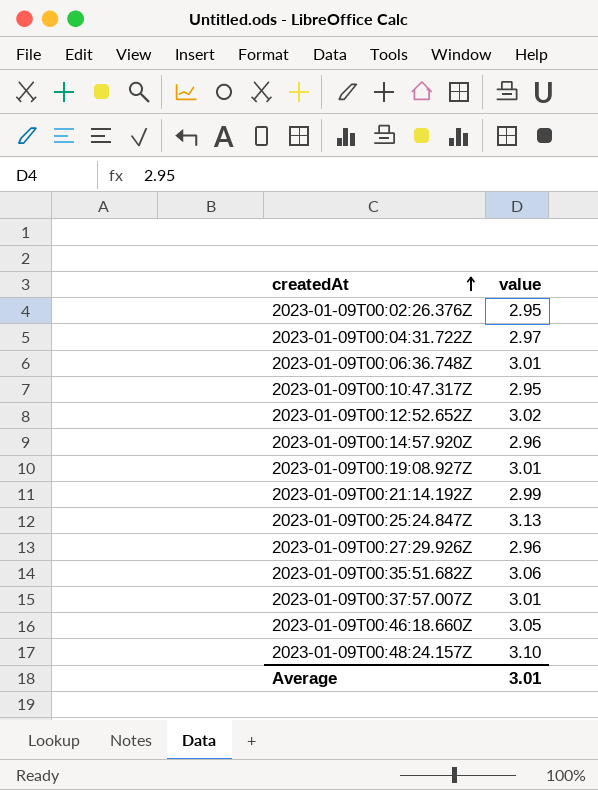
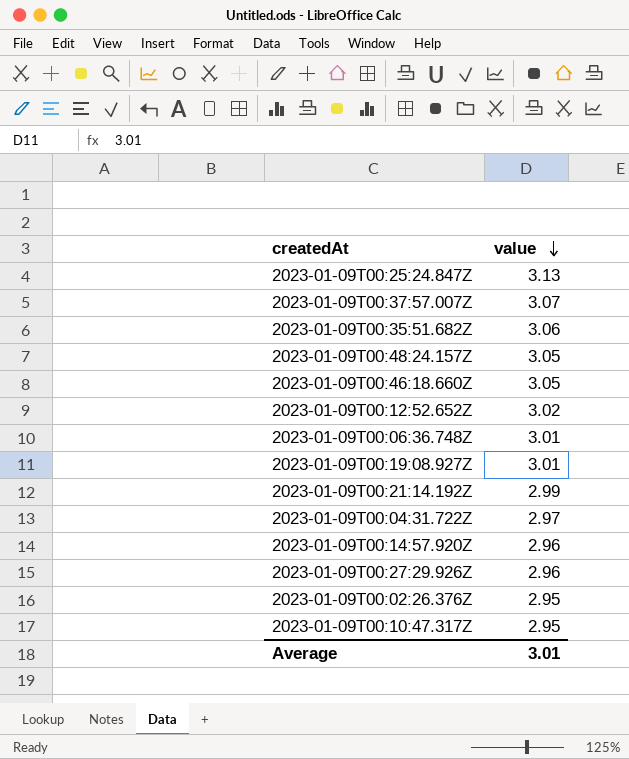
row order: createdAt ascending -> value descending
2023-01-09T00:37:57.007Z | value: 3.01 -> 3.07
2023-01-09T00:48:24.157Z | value: 3.10 -> 3.05

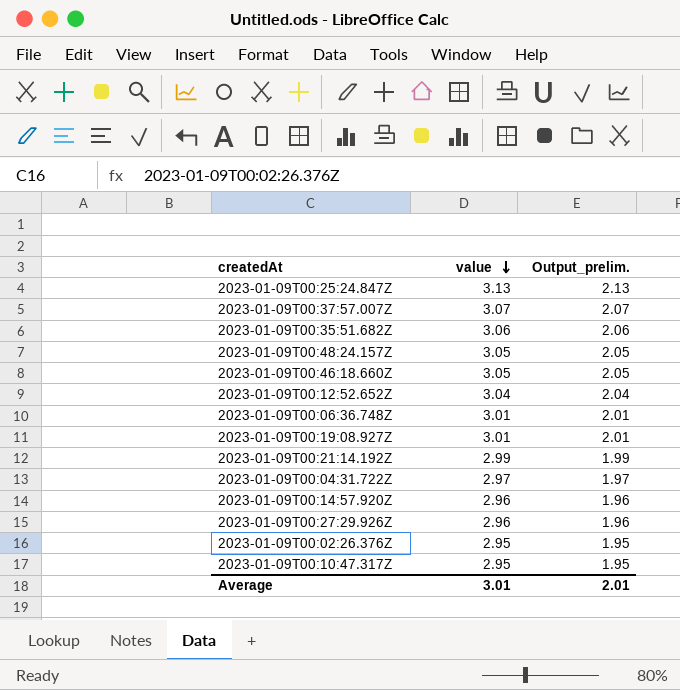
column Output_prelim. | formula: none -> [value] - 1
2023-01-09T00:12:52.652Z | value: 3.02 -> 3.04

